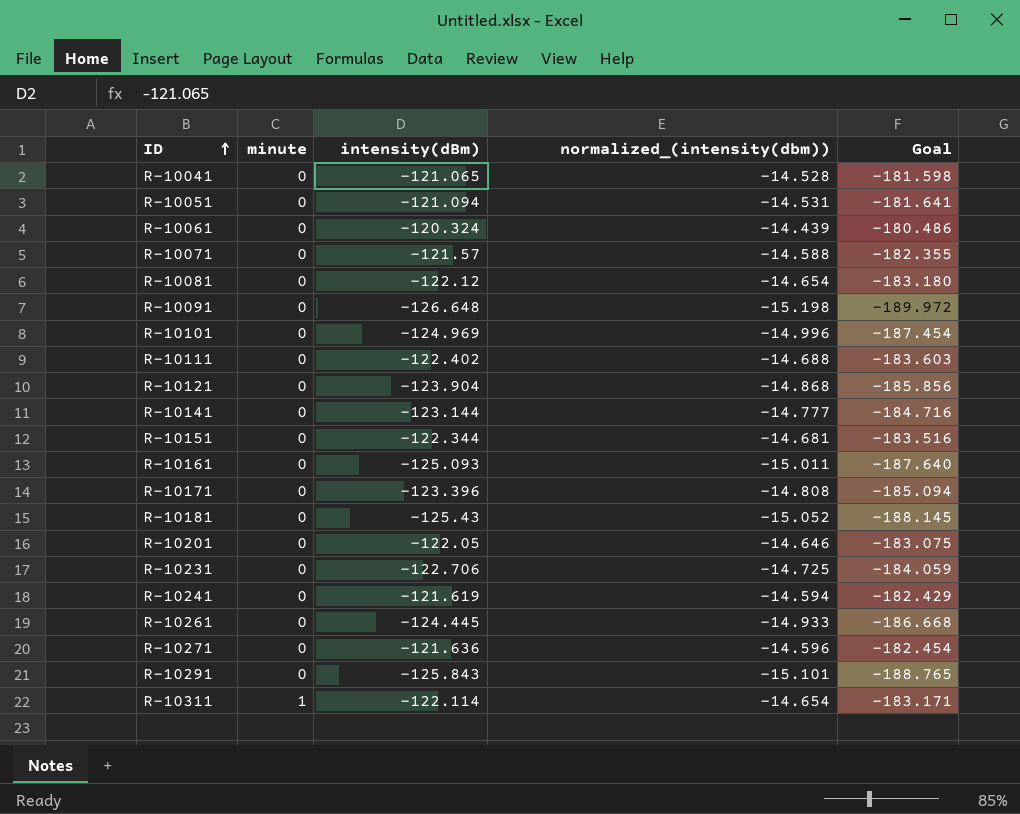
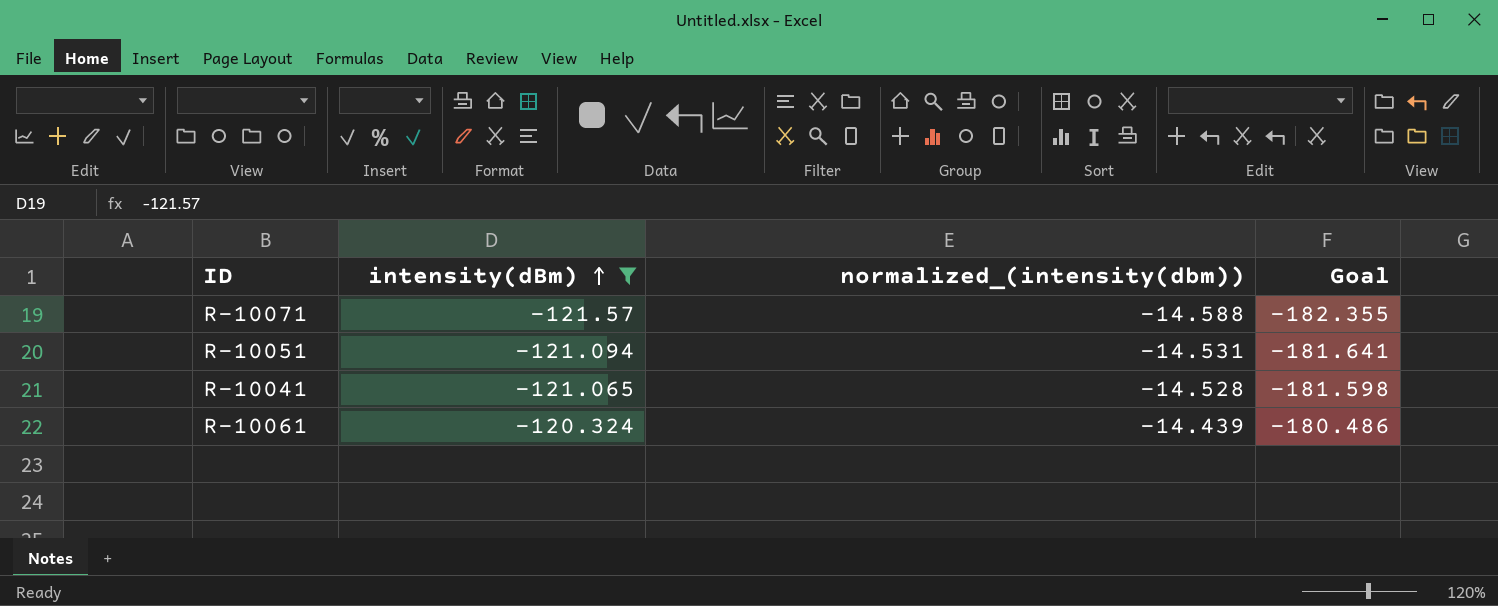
filter: none -> intensity(dBm) >= -121.57
row order: ID ascending -> intensity(dBm) ascending
column minute | position: 2 -> none

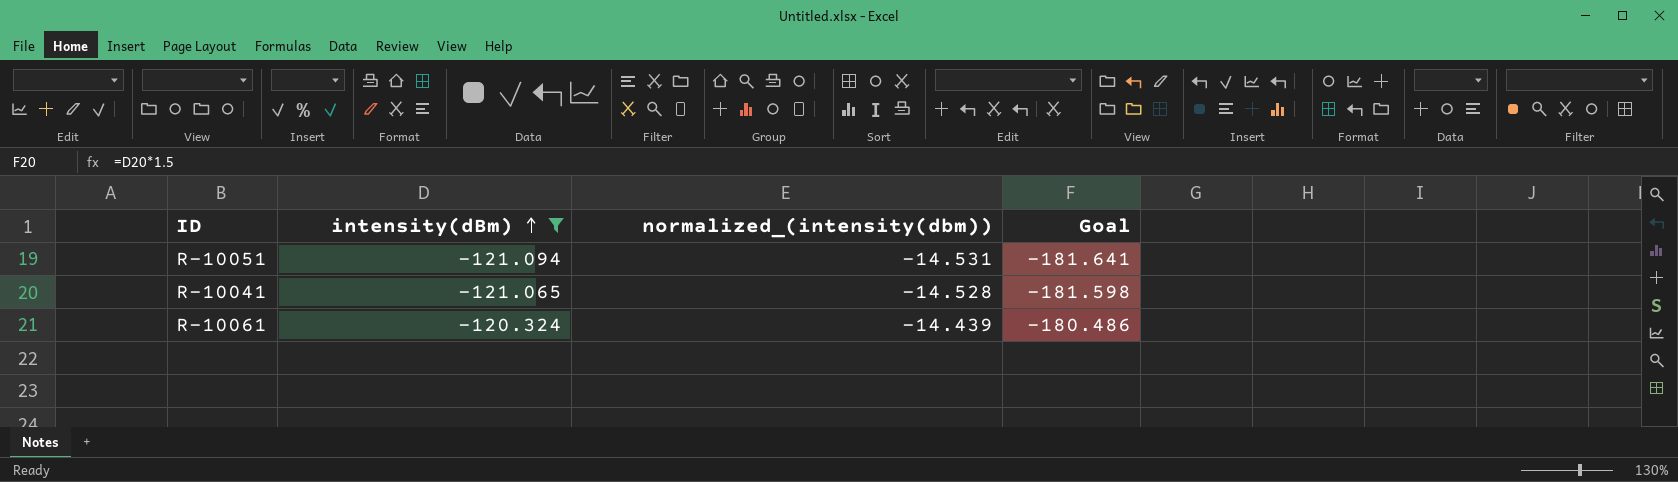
row R-10071: -121.57 | -14.588 | -182.355 -> none

